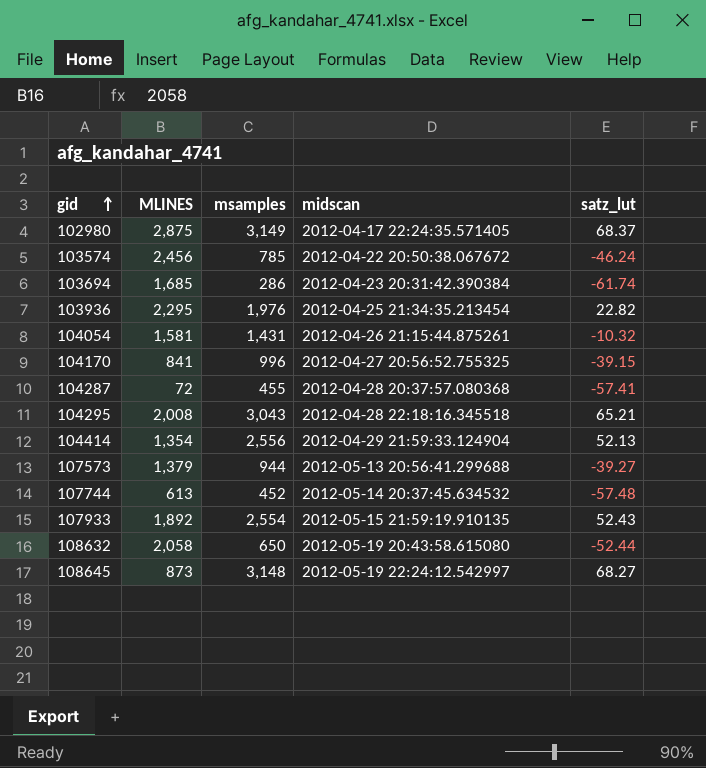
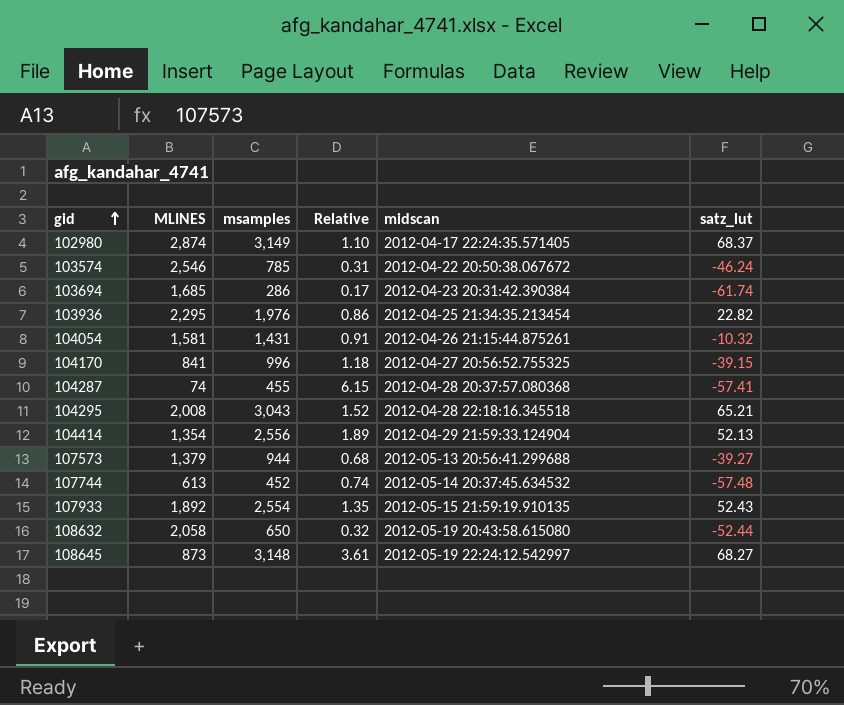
column Relative | formula: none -> [msamples] / [MLINES]
102980 | MLINES: 2,875 -> 2,874
103574 | MLINES: 2,456 -> 2,546
104287 | MLINES: 72 -> 74

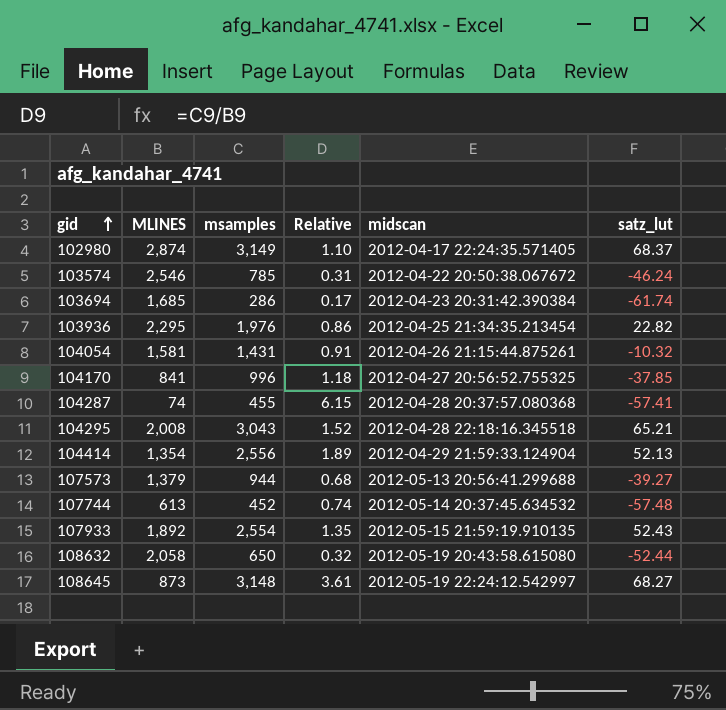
104170 | satz_lut: -39.15 -> -37.85

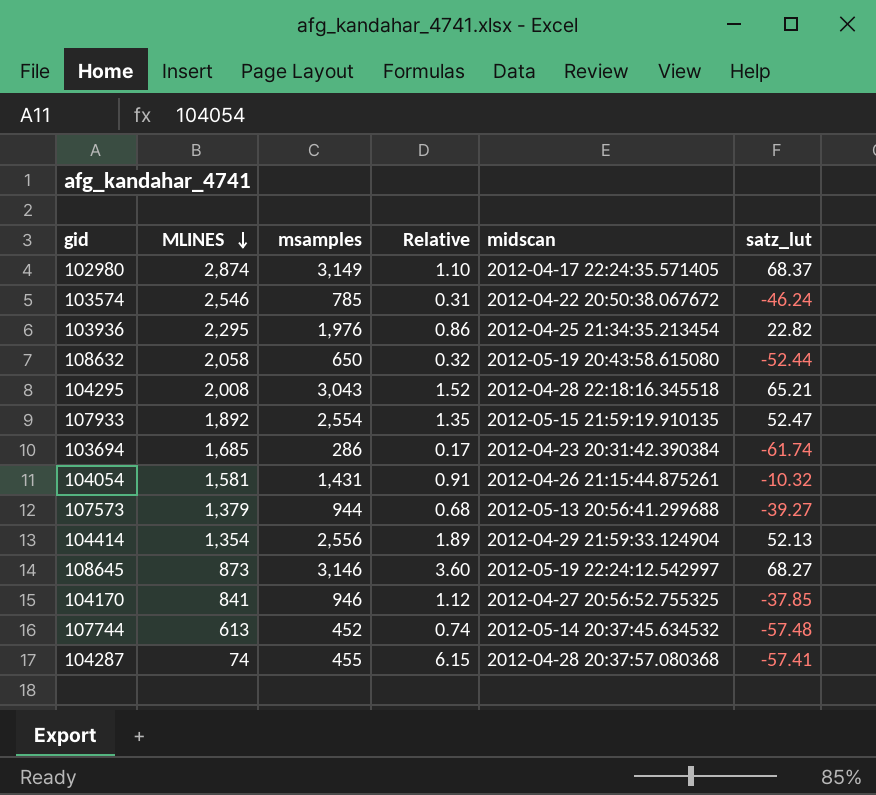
row order: gid ascending -> MLINES descending
107933 | satz_lut: 52.43 -> 52.47
108645 | msamples: 3,148 -> 3,146
108645 | Relative: 3.61 -> 3.60
104170 | msamples: 996 -> 946
104170 | Relative: 1.18 -> 1.12

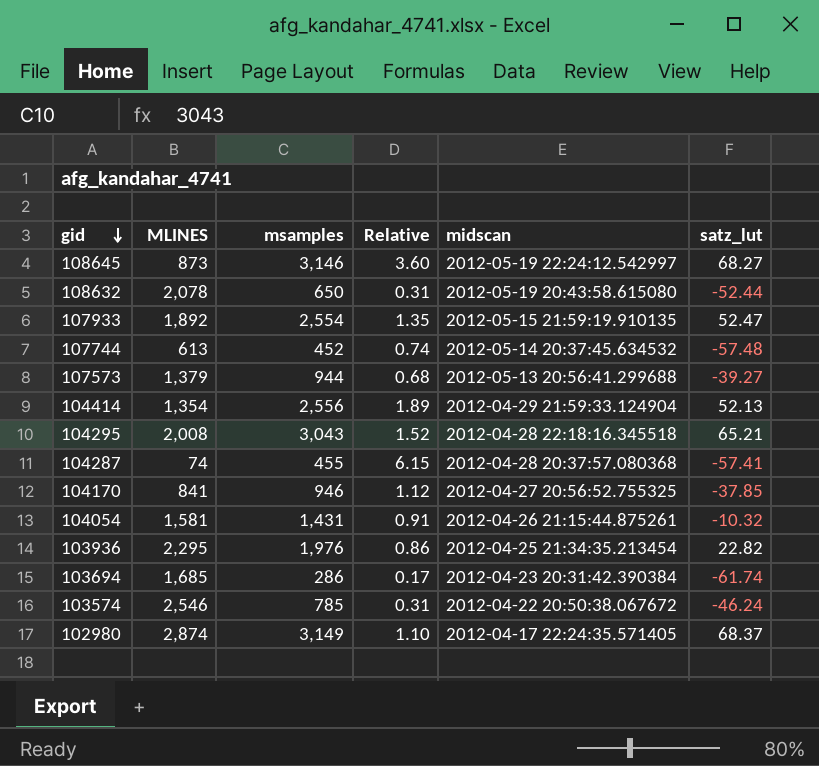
row order: MLINES descending -> gid descending
108632 | MLINES: 2,058 -> 2,078
108632 | Relative: 0.32 -> 0.31

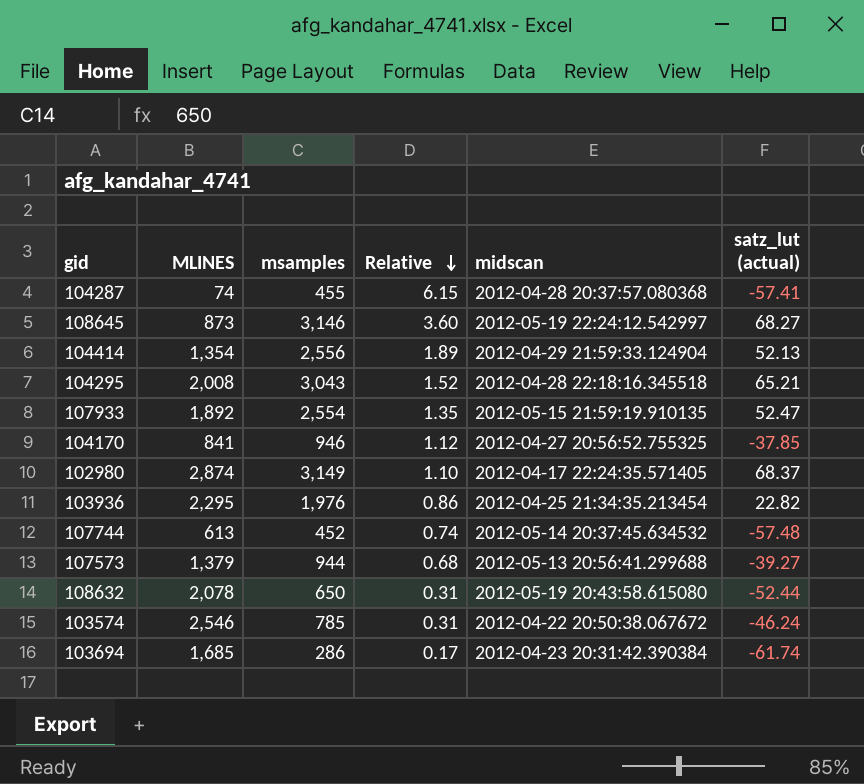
row order: gid descending -> Relative descending
column name: satz_lut -> satz_lut (actual)
row 104054: 1,581 | 1,431 | 0.91 | 2012-04-26 21:15:44.875261 | -10.32 -> none

